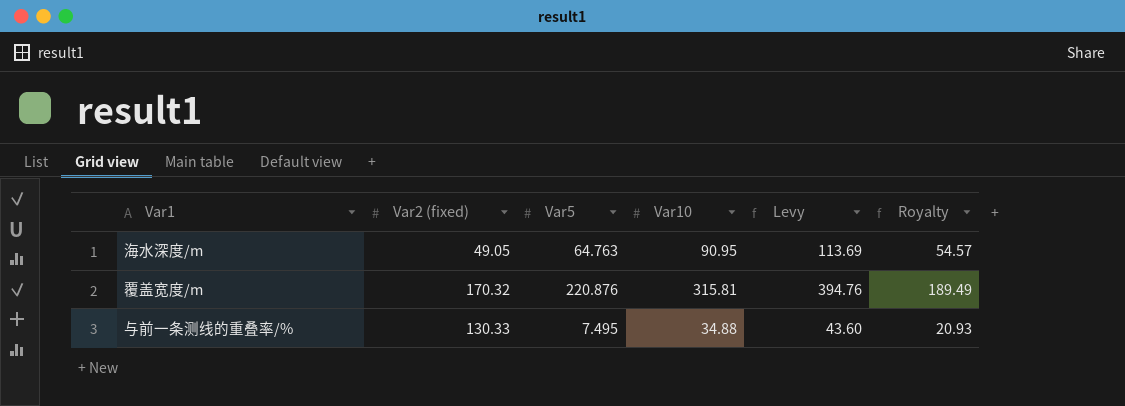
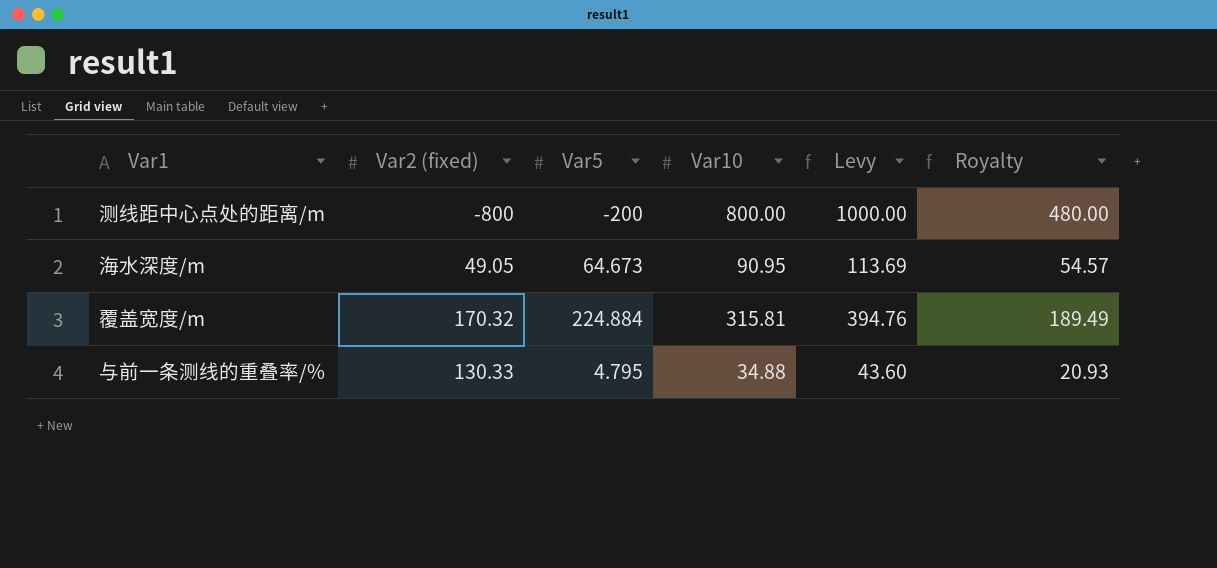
row 测线距中心点处的距离/m: none -> -800 | -200 | 800.00 | 1000.00 | 480.00
海水深度/m | Var5: 64.763 -> 64.673
覆盖宽度/m | Var5: 220.876 -> 224.884
与前一条测线的重叠率/% | Var5: 7.495 -> 4.795

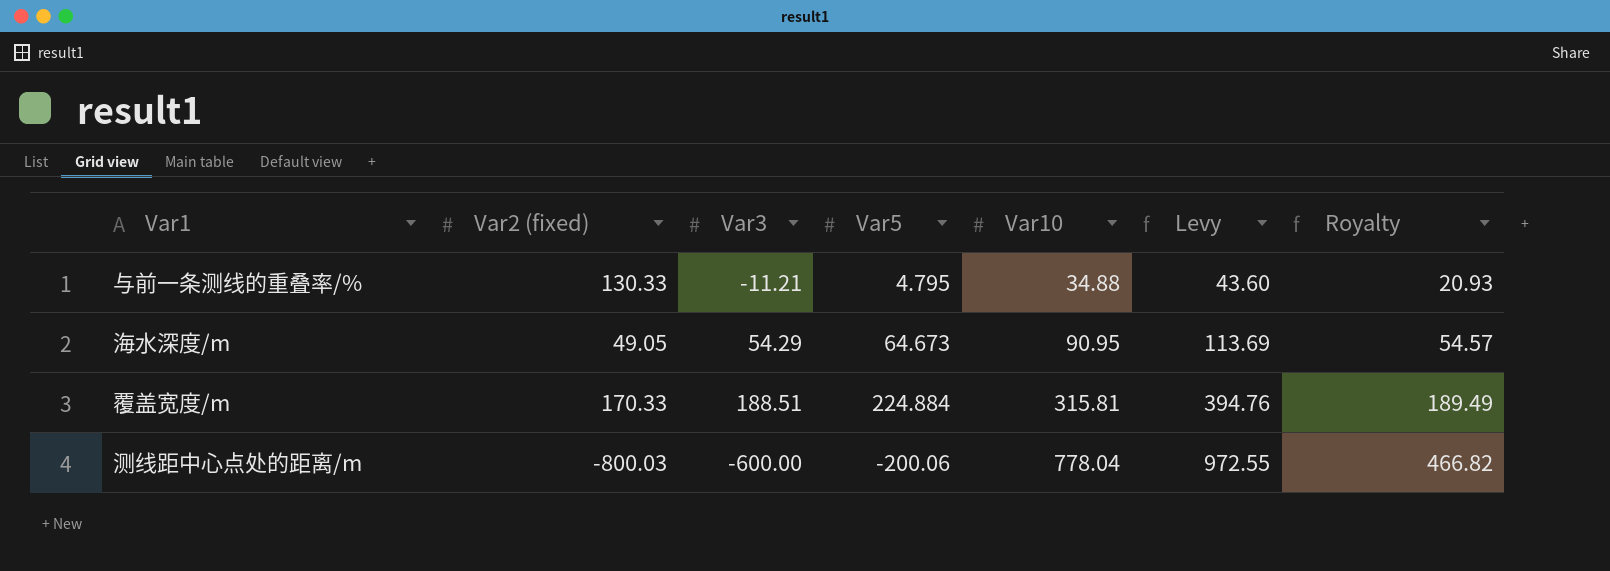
row order: none -> Var10 ascending
column Var3 | position: none -> 3
覆盖宽度/m | Var2 (fixed): 170.32 -> 170.33
测线距中心点处的距离/m | Var2 (fixed): -800 -> -800.03
测线距中心点处的距离/m | Var5: -200 -> -200.06
测线距中心点处的距离/m | Var10: 800.00 -> 778.04
测线距中心点处的距离/m | Levy: 1000.00 -> 972.55
测线距中心点处的距离/m | Royalty: 480.00 -> 466.82

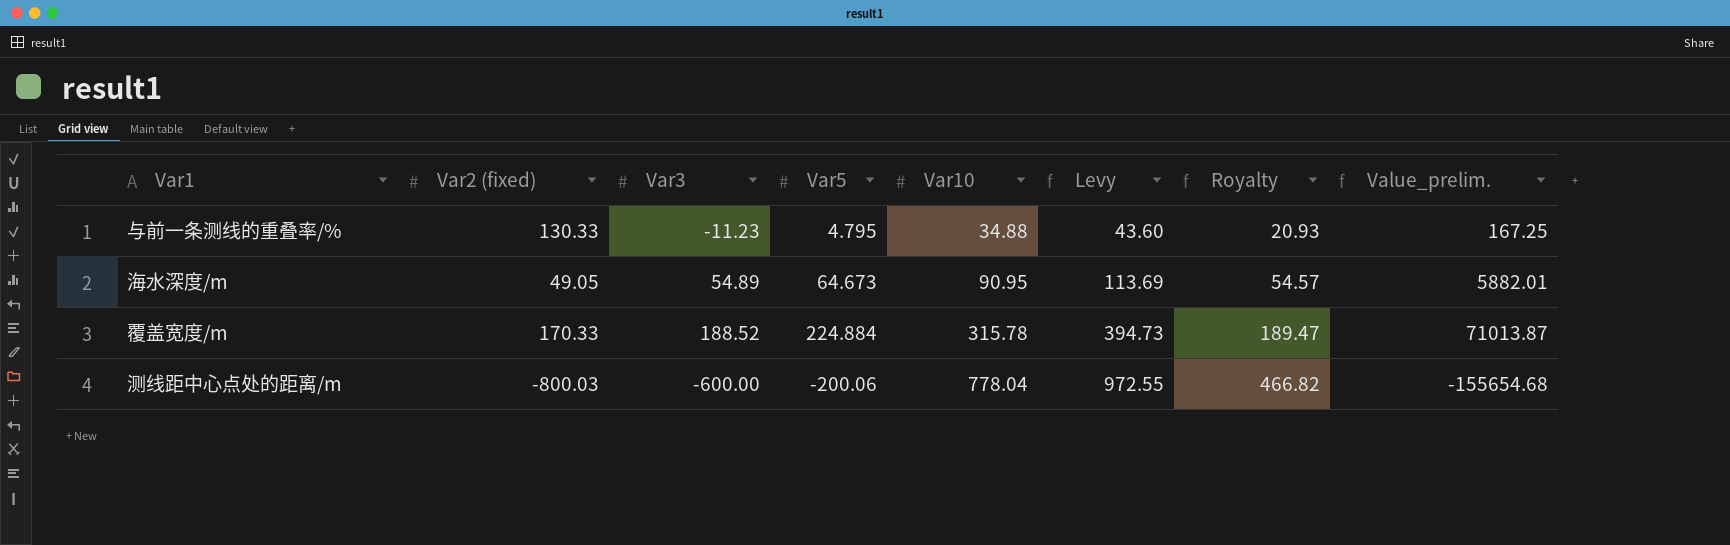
column Value_prelim. | formula: none -> [Var5] * [Var10]
与前一条测线的重叠率/% | Var3: -11.21 -> -11.23
海水深度/m | Var3: 54.29 -> 54.89
覆盖宽度/m | Var3: 188.51 -> 188.52
覆盖宽度/m | Var10: 315.81 -> 315.78
覆盖宽度/m | Levy: 394.76 -> 394.73
覆盖宽度/m | Royalty: 189.49 -> 189.47

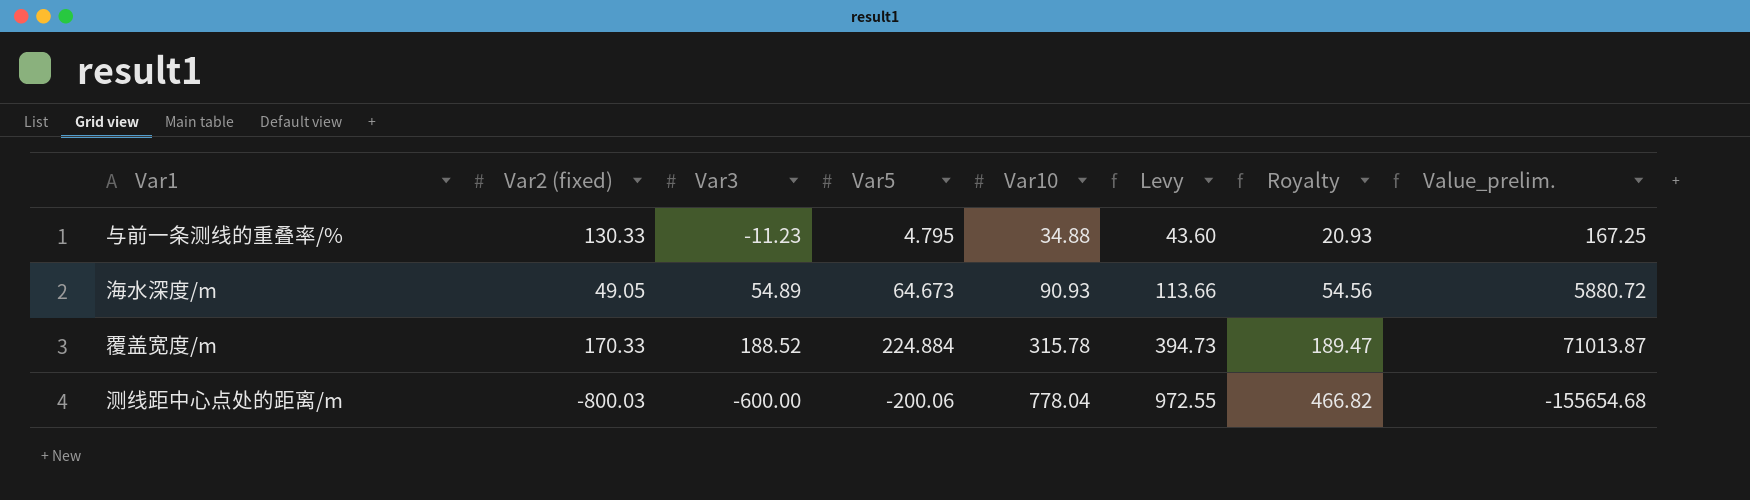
海水深度/m | Var10: 90.95 -> 90.93
海水深度/m | Levy: 113.69 -> 113.66
海水深度/m | Royalty: 54.57 -> 54.56
海水深度/m | Value_prelim.: 5882.01 -> 5880.72

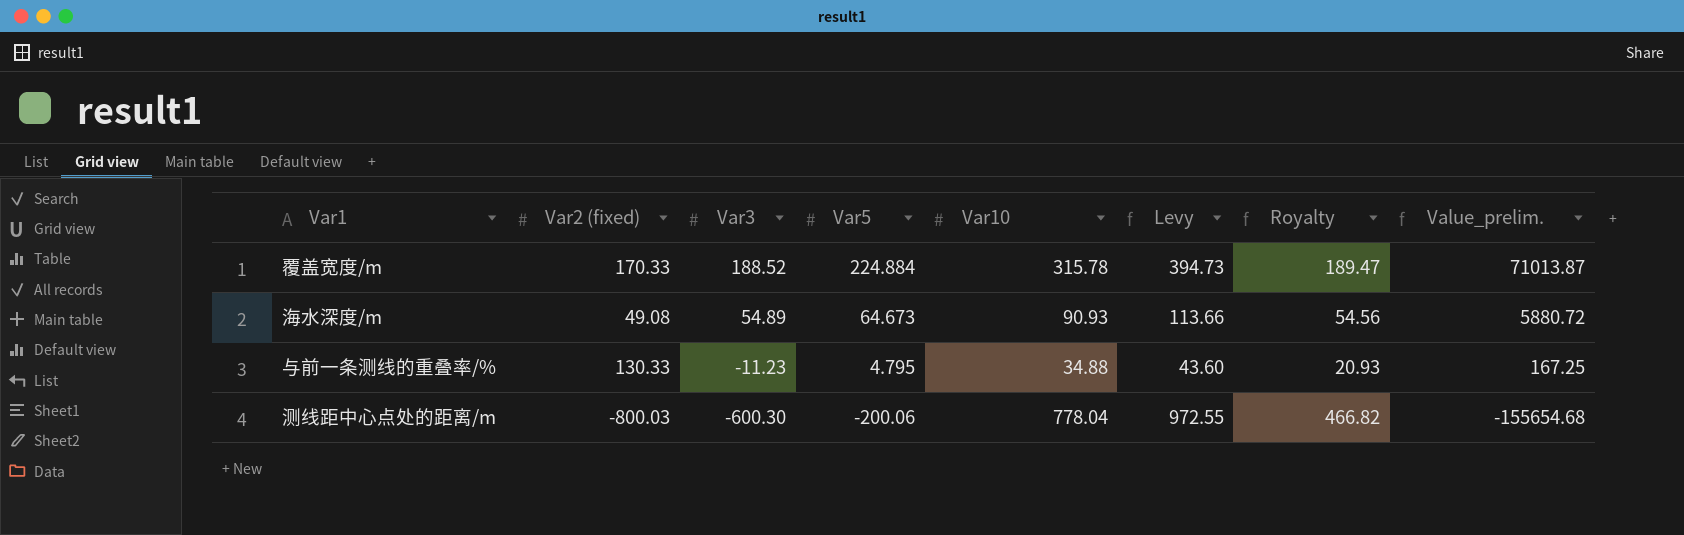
row order: Var10 ascending -> Var3 descending
海水深度/m | Var2 (fixed): 49.05 -> 49.08
测线距中心点处的距离/m | Var3: -600.00 -> -600.30

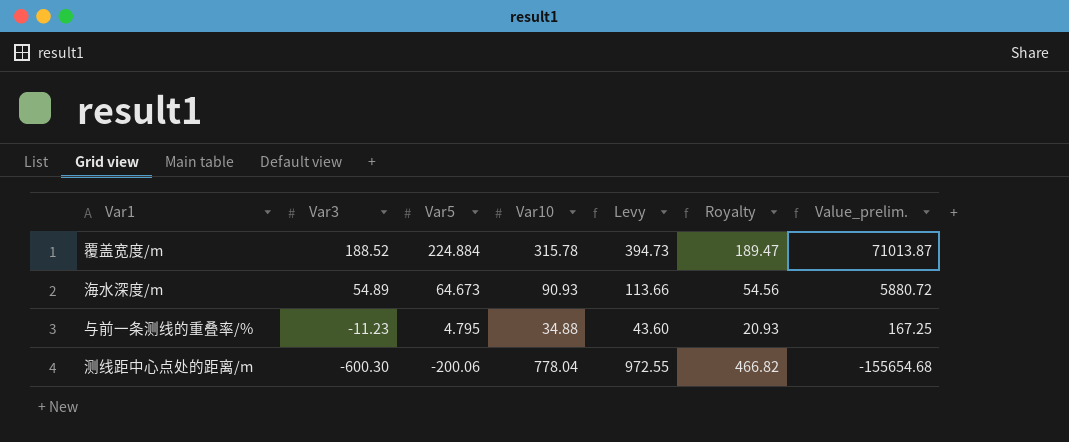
column Var2 (fixed) | position: 2 -> none

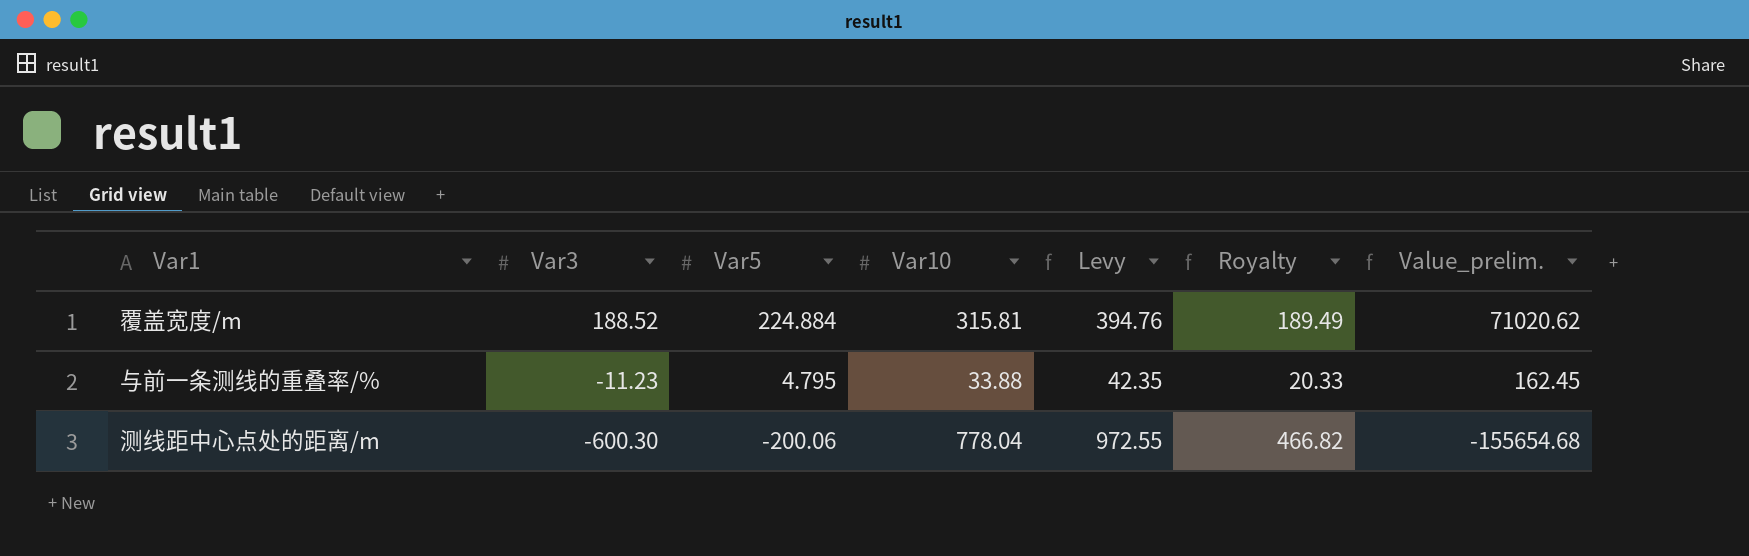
row 海水深度/m: 54.89 | 64.673 | 90.93 | 113.66 | 54.56 | 5880.72 -> none
覆盖宽度/m | Var10: 315.78 -> 315.81
覆盖宽度/m | Levy: 394.73 -> 394.76
覆盖宽度/m | Royalty: 189.47 -> 189.49
覆盖宽度/m | Value_prelim.: 71013.87 -> 71020.62
与前一条测线的重叠率/% | Var10: 34.88 -> 33.88
与前一条测线的重叠率/% | Levy: 43.60 -> 42.35
与前一条测线的重叠率/% | Royalty: 20.93 -> 20.33
与前一条测线的重叠率/% | Value_prelim.: 167.25 -> 162.45

